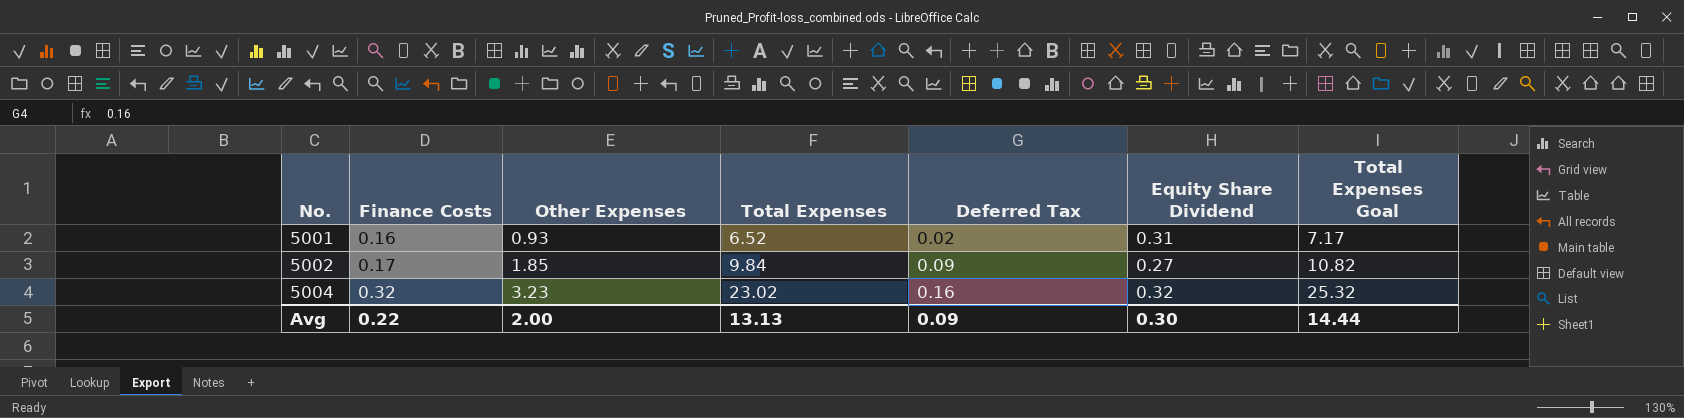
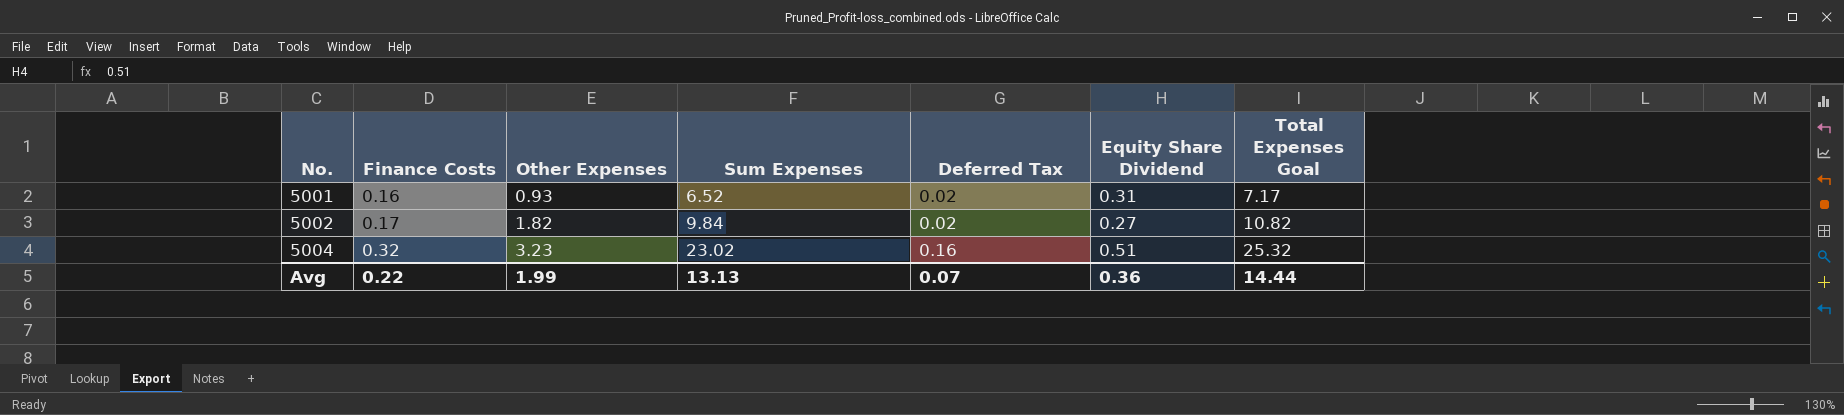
column name: Total Expenses -> Sum Expenses
5002 | Other Expenses: 1.85 -> 1.82
5002 | Deferred Tax: 0.09 -> 0.02
5004 | Equity Share Dividend: 0.32 -> 0.51
Avg | Other Expenses: 2.00 -> 1.99
Avg | Deferred Tax: 0.09 -> 0.07
Avg | Equity Share Dividend: 0.30 -> 0.36

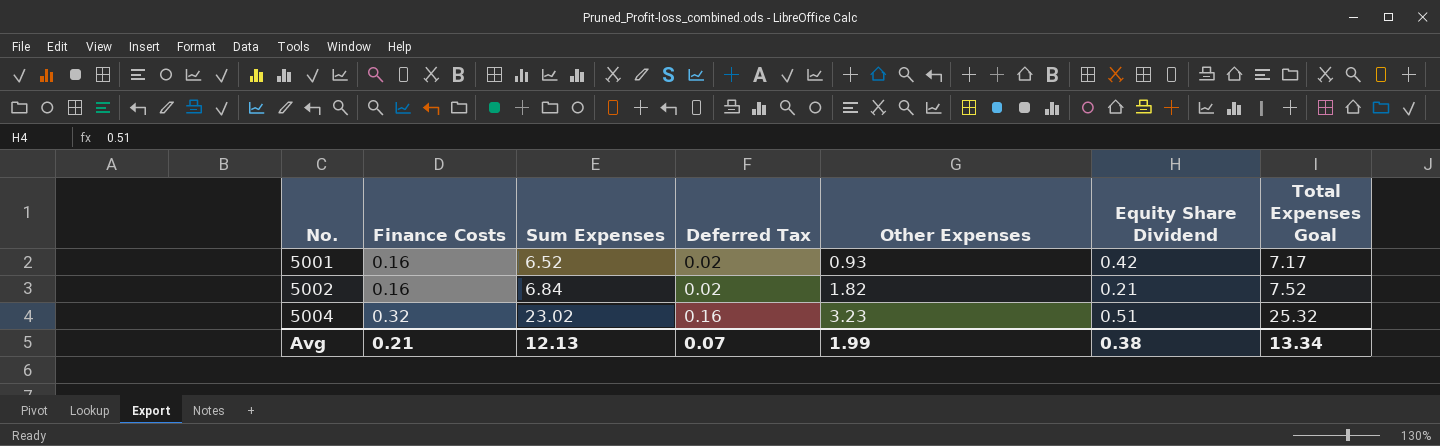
column Other Expenses | position: 3 -> 5
5001 | Equity Share Dividend: 0.31 -> 0.42
5002 | Finance Costs: 0.17 -> 0.16
5002 | Sum Expenses: 9.84 -> 6.84
5002 | Equity Share Dividend: 0.27 -> 0.21
5002 | Total Expenses Goal: 10.82 -> 7.52
Avg | Finance Costs: 0.22 -> 0.21
Avg | Sum Expenses: 13.13 -> 12.13
Avg | Equity Share Dividend: 0.36 -> 0.38
Avg | Total Expenses Goal: 14.44 -> 13.34

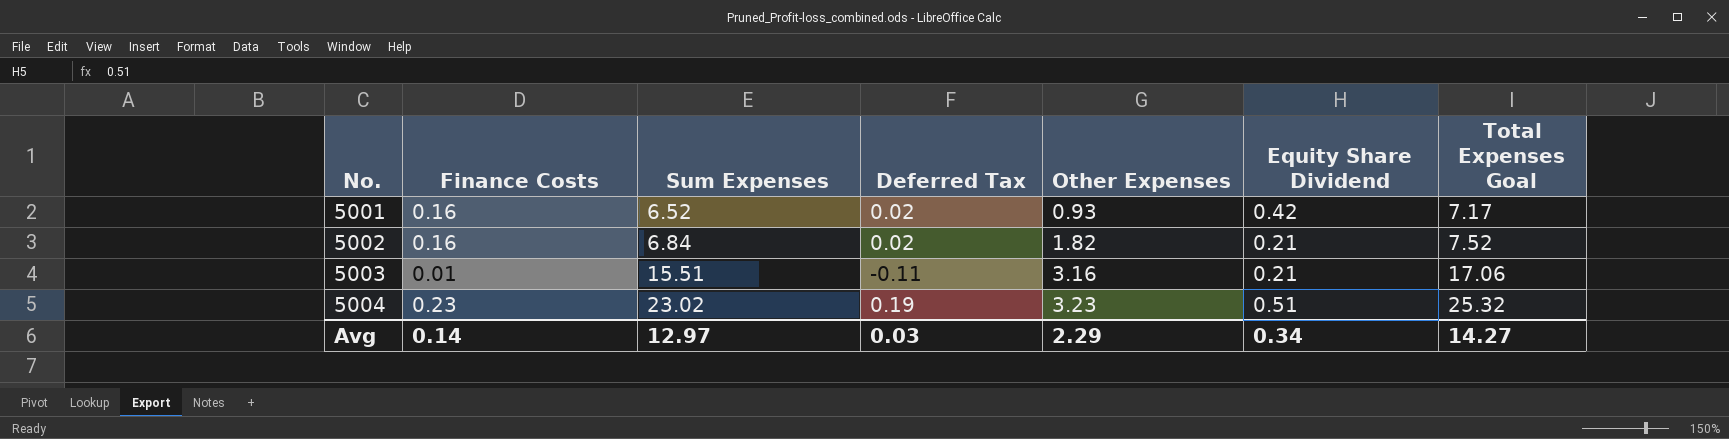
row 5003: none -> 0.01 | 15.51 | -0.11 | 3.16 | 0.21 | 17.06
5004 | Finance Costs: 0.32 -> 0.23
5004 | Deferred Tax: 0.16 -> 0.19
Avg | Finance Costs: 0.21 -> 0.14
Avg | Sum Expenses: 12.13 -> 12.97
Avg | Deferred Tax: 0.07 -> 0.03
Avg | Other Expenses: 1.99 -> 2.29
Avg | Equity Share Dividend: 0.38 -> 0.34
Avg | Total Expenses Goal: 13.34 -> 14.27

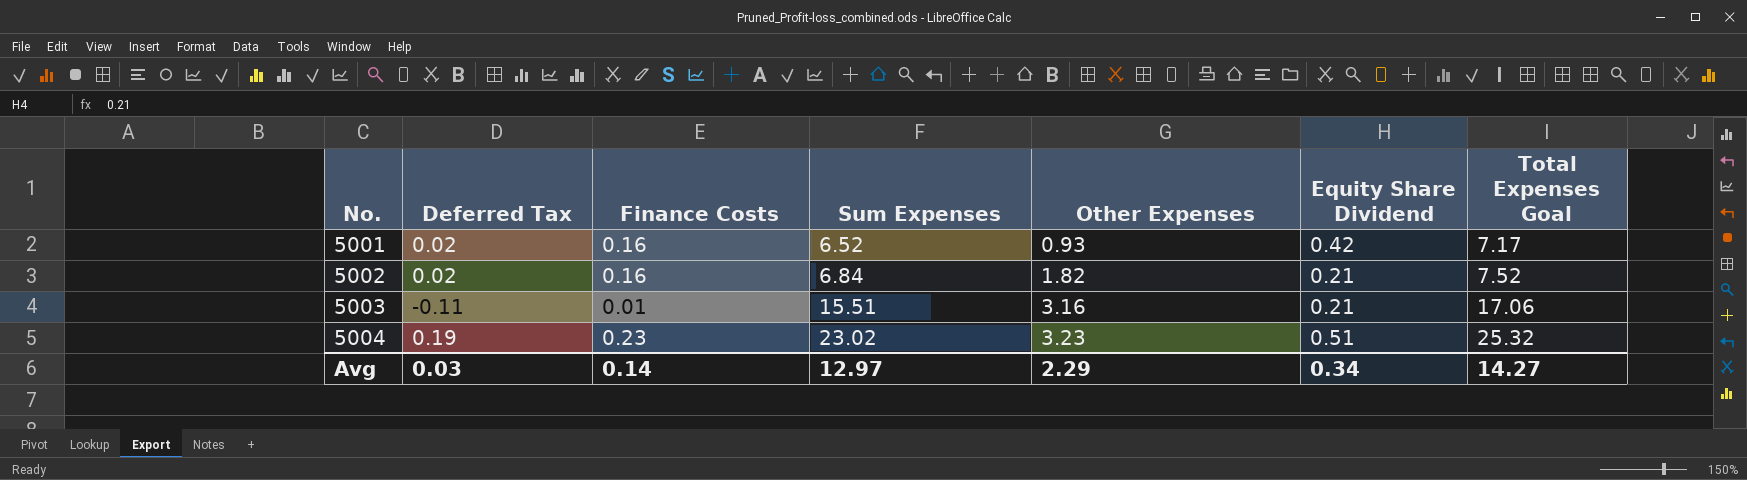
column Deferred Tax | position: 4 -> 2

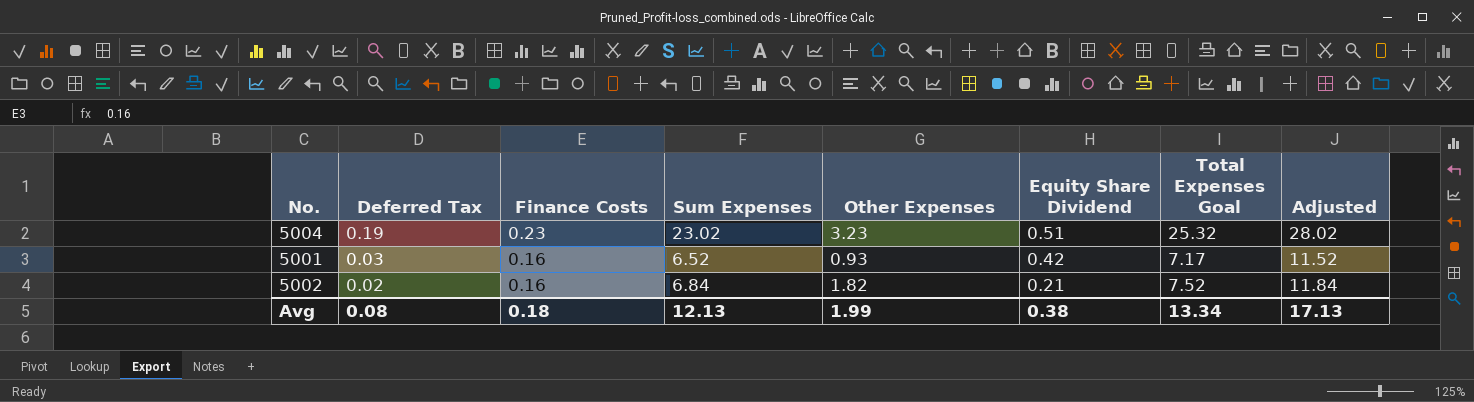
row order: No. ascending -> Deferred Tax descending
column Adjusted | formula: none -> [Sum Expenses] + 5
row 5003: -0.11 | 0.01 | 15.51 | 3.16 | 0.21 | 17.06 -> none
5001 | Deferred Tax: 0.02 -> 0.03
Avg | Deferred Tax: 0.03 -> 0.08
Avg | Finance Costs: 0.14 -> 0.18
Avg | Sum Expenses: 12.97 -> 12.13
Avg | Other Expenses: 2.29 -> 1.99
Avg | Equity Share Dividend: 0.34 -> 0.38
Avg | Total Expenses Goal: 14.27 -> 13.34

